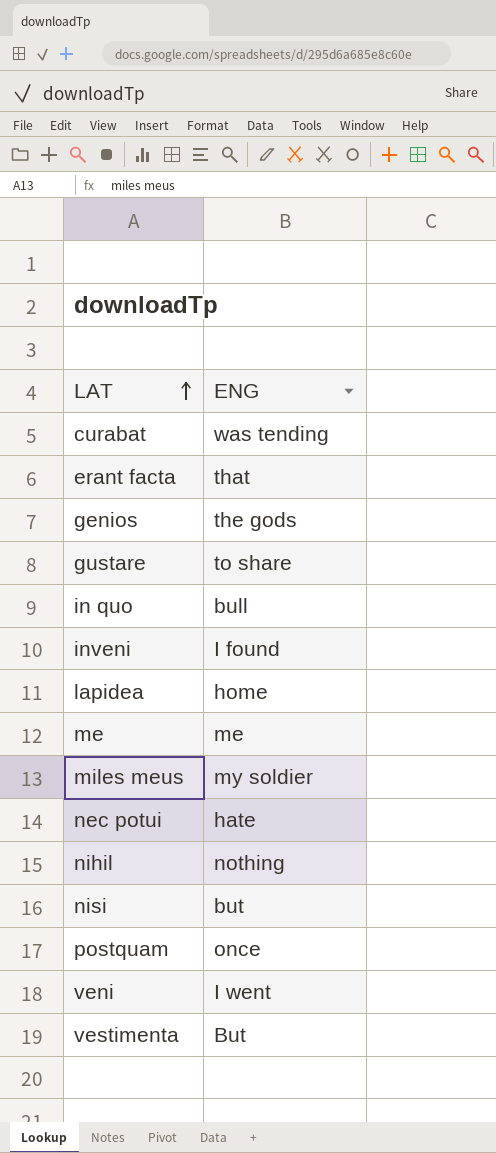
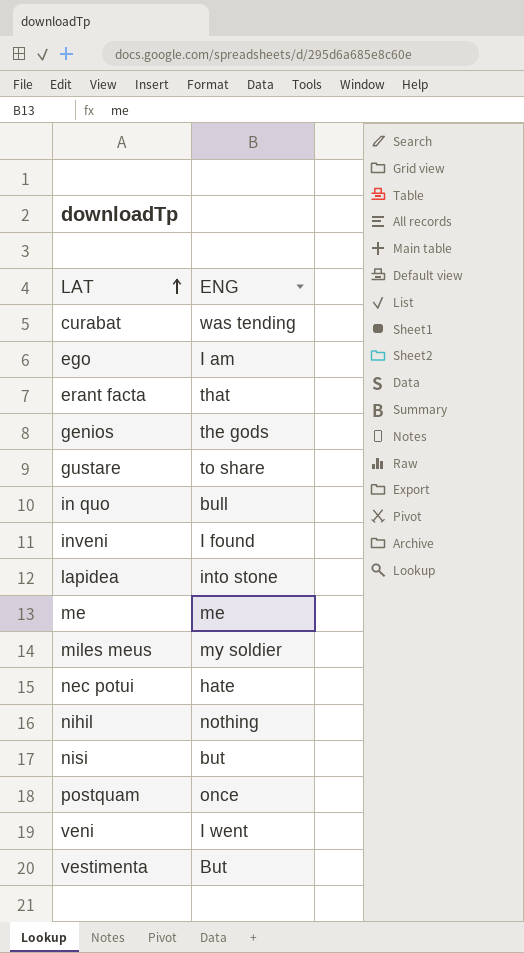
row ego: none -> I am
lapidea | ENG: home -> into stone

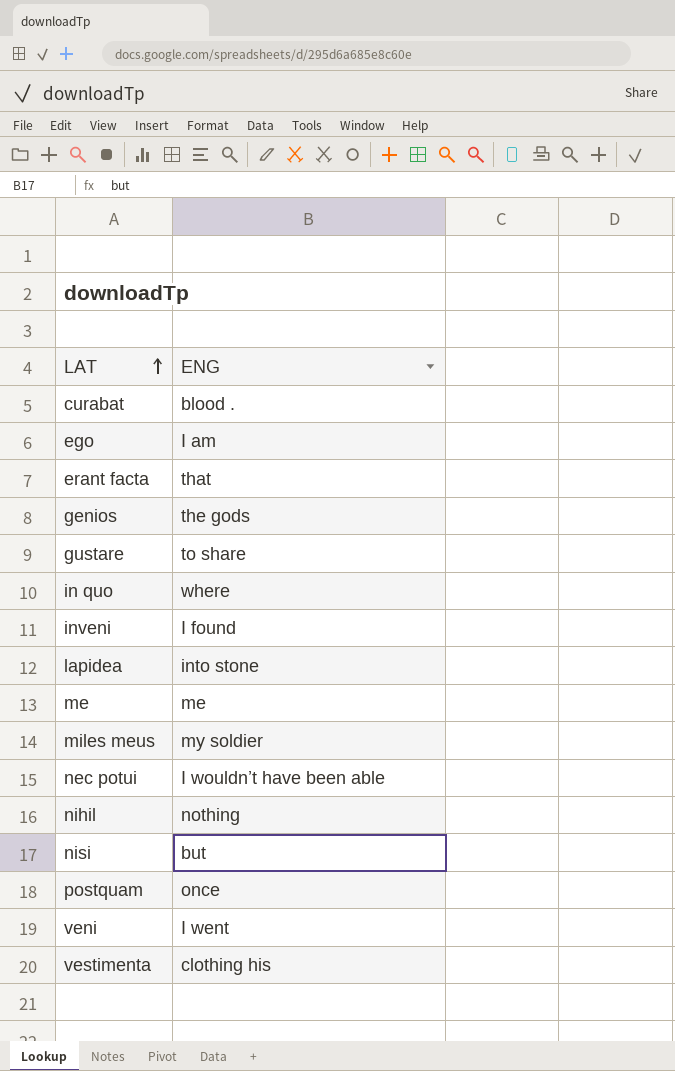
curabat | ENG: was tending -> blood .
in quo | ENG: bull -> where
nec potui | ENG: hate -> I wouldn’t have been able
vestimenta | ENG: But -> clothing his

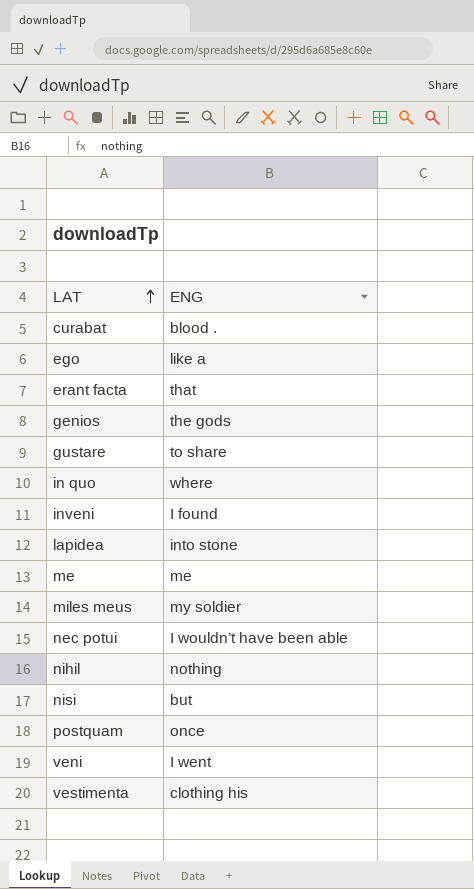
ego | ENG: I am -> like a

